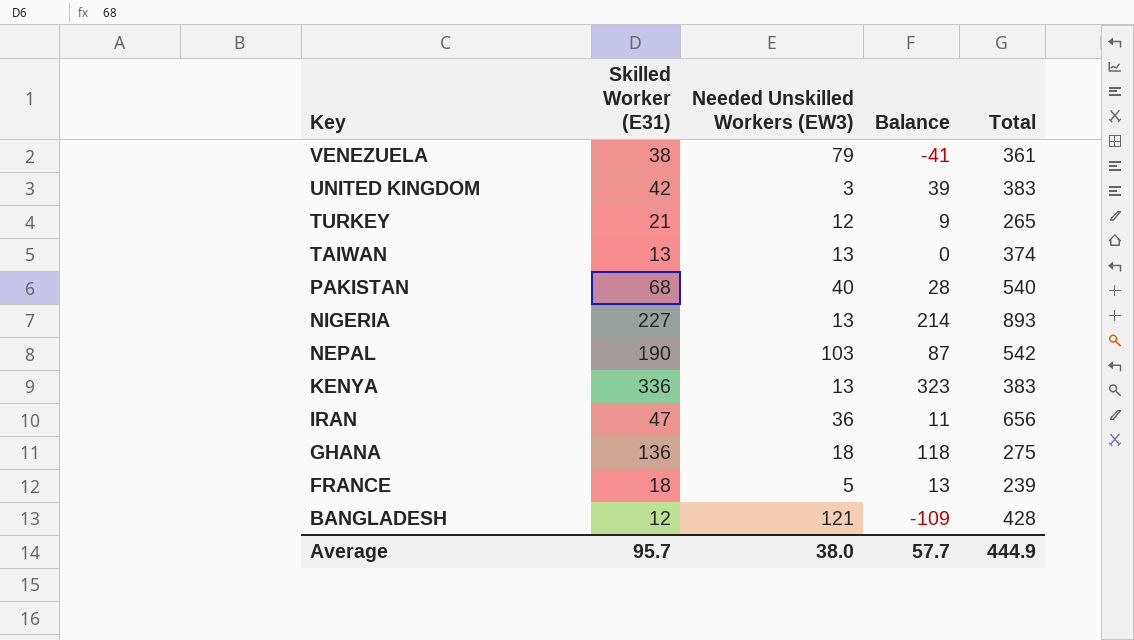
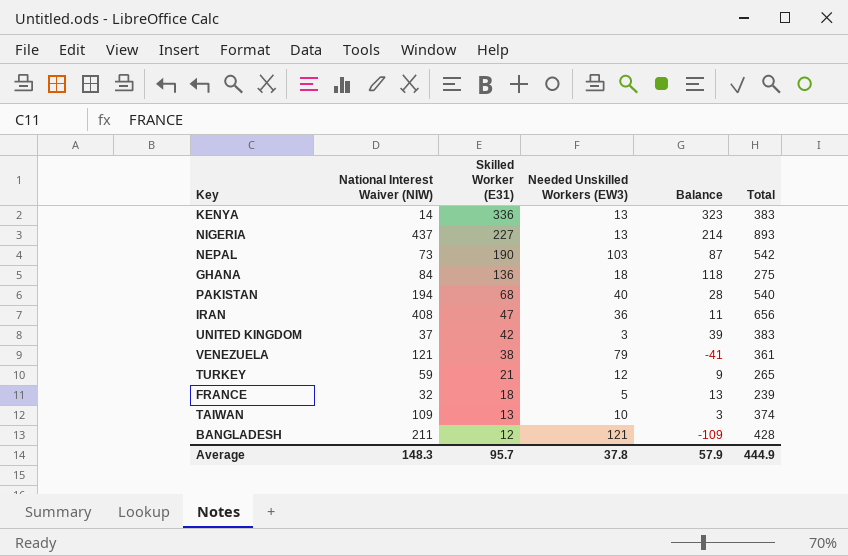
row order: Key descending -> Skilled Worker (E31) descending
column National Interest Waiver (NIW) | position: none -> 2
TAIWAN | Needed Unskilled Workers (EW3): 13 -> 10
TAIWAN | Balance: 0 -> 3
Average | Needed Unskilled Workers (EW3): 38.0 -> 37.8
Average | Balance: 57.7 -> 57.9

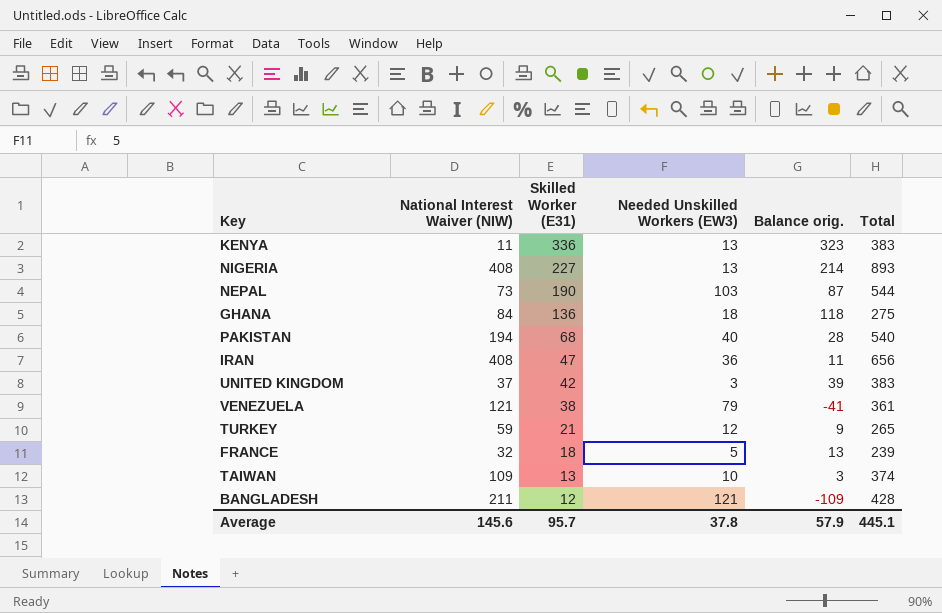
column name: Balance -> Balance orig.
KENYA | National Interest Waiver (NIW): 14 -> 11
NIGERIA | National Interest Waiver (NIW): 437 -> 408
NEPAL | Total: 542 -> 544
Average | National Interest Waiver (NIW): 148.3 -> 145.6
Average | Total: 444.9 -> 445.1

